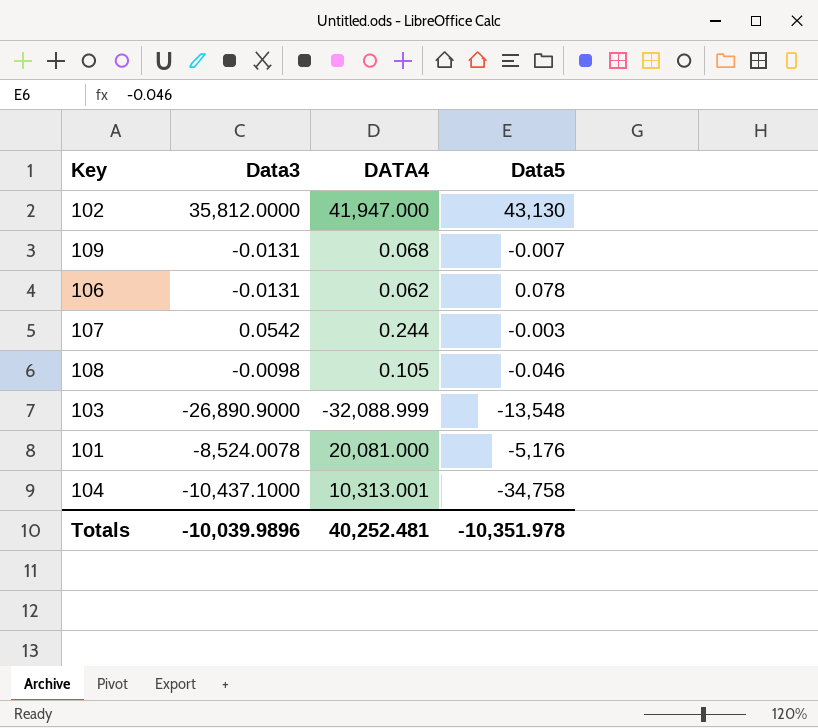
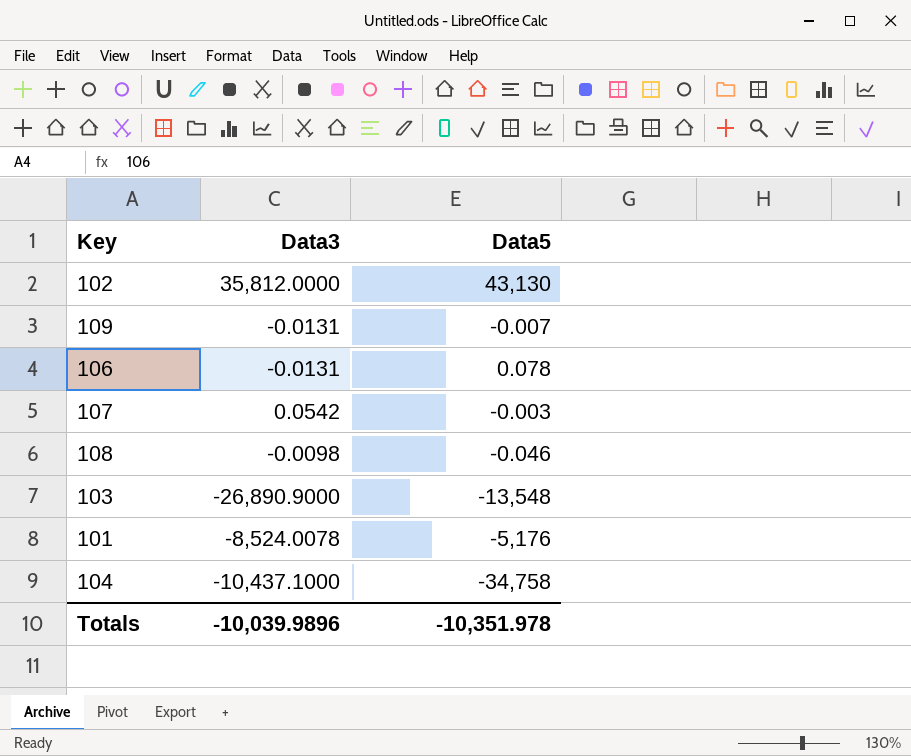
column DATA4 | position: 3 -> none

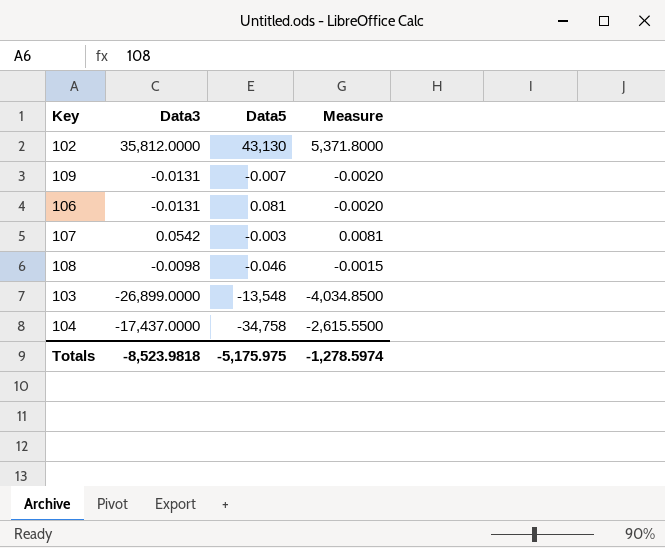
column Measure | formula: none -> [Data3] * 0.15
row 101: -8,524.0078 | -5,176 -> none
106 | Data5: 0.078 -> 0.081
103 | Data3: -26,890.9000 -> -26,899.0000
104 | Data3: -10,437.1000 -> -17,437.0000
Totals | Data3: -10,039.9896 -> -8,523.9818
Totals | Data5: -10,351.978 -> -5,175.975

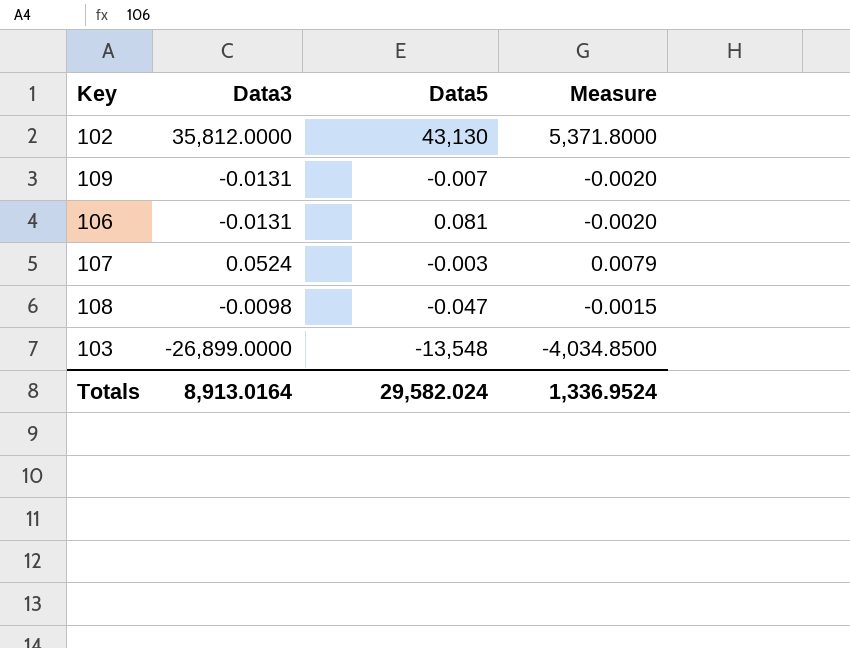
row 104: -17,437.0000 | -34,758 | -2,615.5500 -> none
107 | Data3: 0.0542 -> 0.0524
107 | Measure: 0.0081 -> 0.0079
108 | Data5: -0.046 -> -0.047
Totals | Data3: -8,523.9818 -> 8,913.0164
Totals | Data5: -5,175.975 -> 29,582.024
Totals | Measure: -1,278.5974 -> 1,336.9524

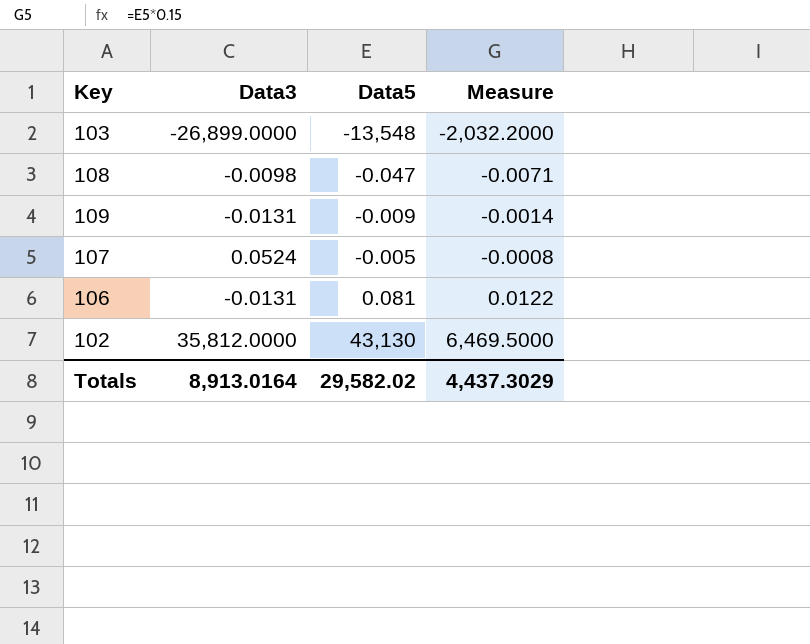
row order: none -> Data5 ascending
column Measure | formula: [Data3] * 0.15 -> [Data5] * 0.15
109 | Data5: -0.007 -> -0.009
107 | Data5: -0.003 -> -0.005
Totals | Data5: 29,582.024 -> 29,582.02
Totals | Measure: 1,336.9524 -> 4,437.3029

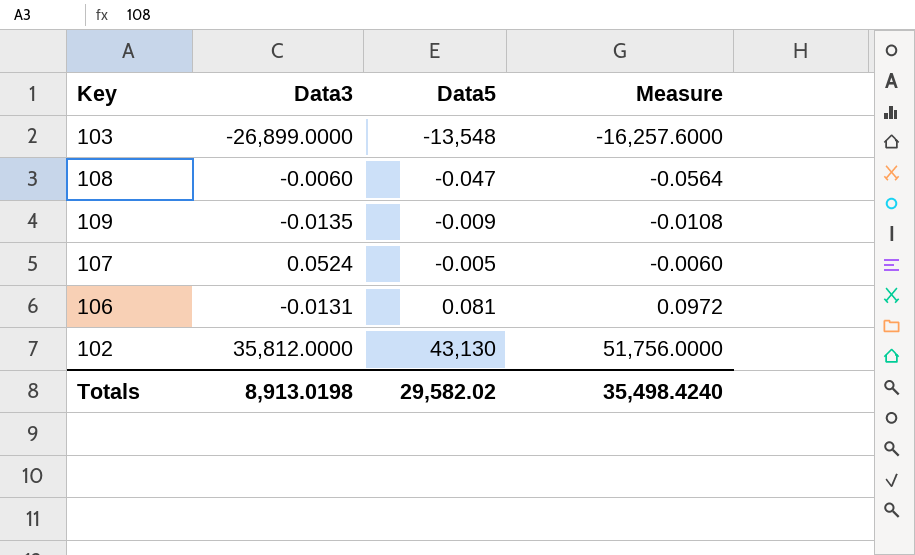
column Measure | formula: [Data5] * 0.15 -> [Data5] * 1.2
108 | Data3: -0.0098 -> -0.0060
109 | Data3: -0.0131 -> -0.0135
Totals | Data3: 8,913.0164 -> 8,913.0198
Totals | Measure: 4,437.3029 -> 35,498.4240

